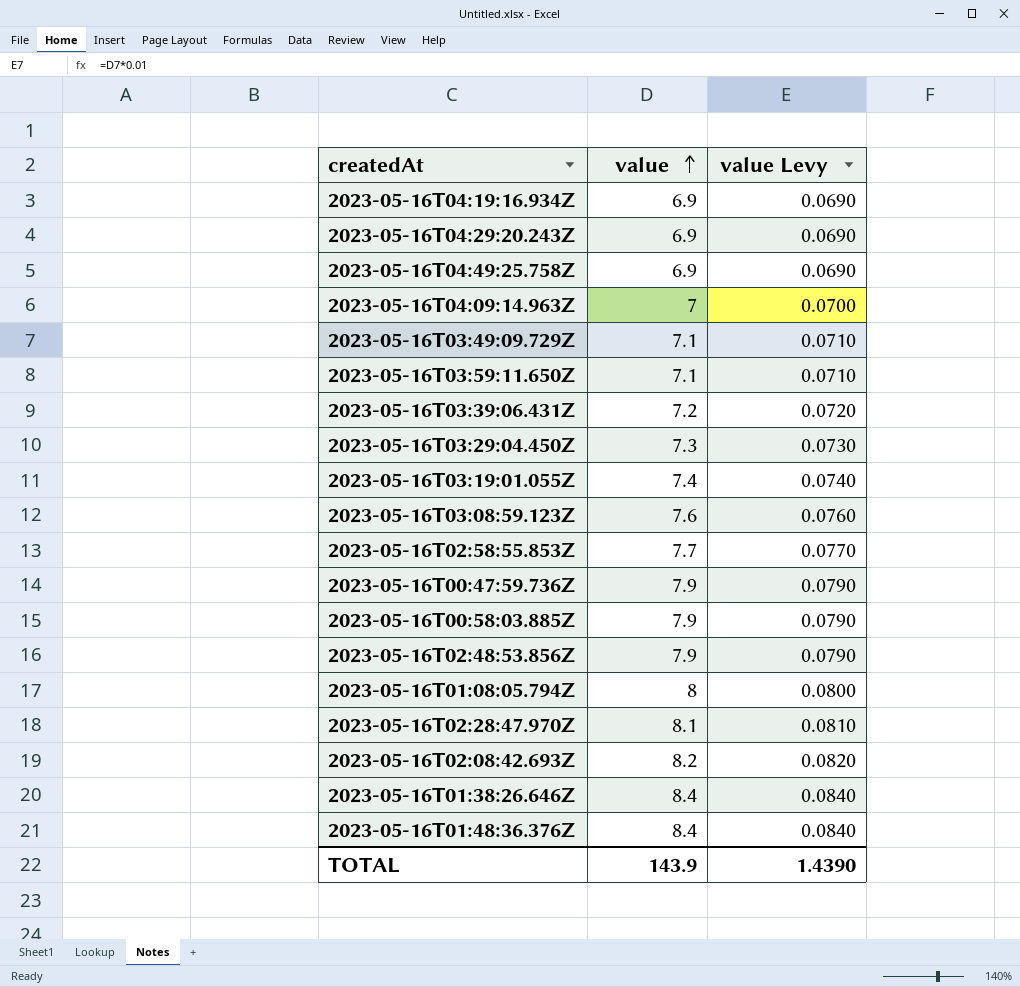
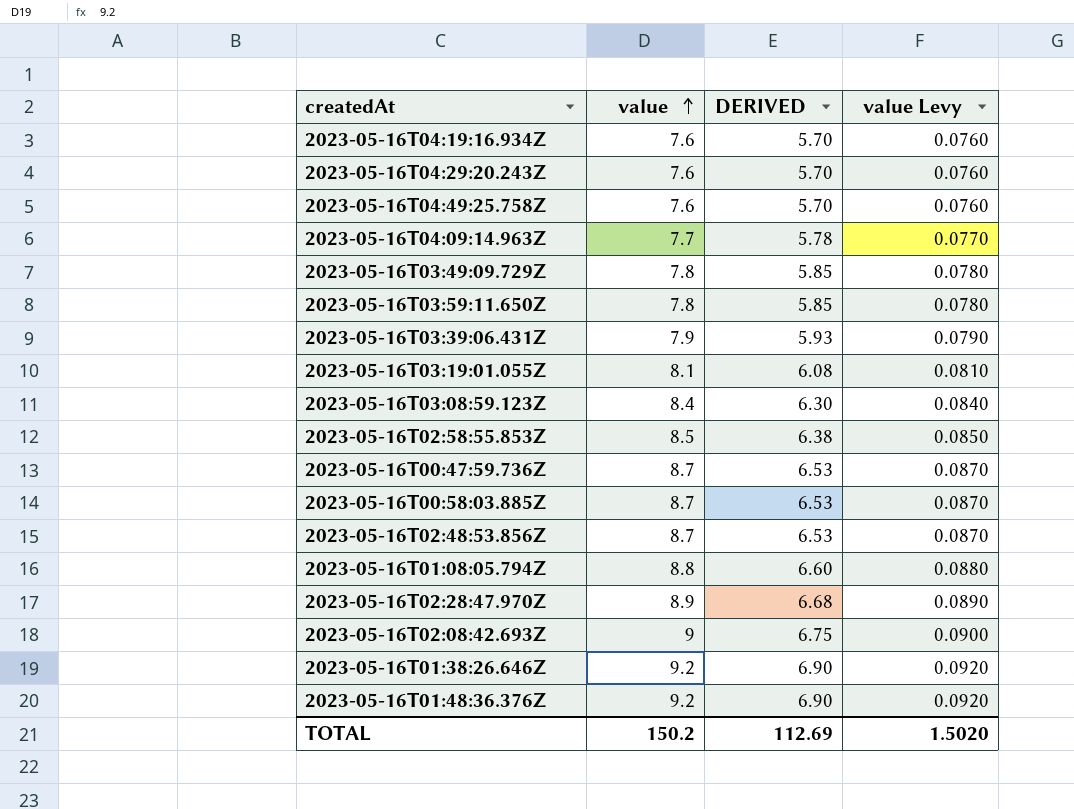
column DERIVED | formula: none -> [value] * 0.75
row 2023-05-16T03:29:04.450Z: 7.3 | 0.0730 -> none
2023-05-16T04:19:16.934Z | value: 6.9 -> 7.6
2023-05-16T04:19:16.934Z | value Levy: 0.0690 -> 0.0760
2023-05-16T04:29:20.243Z | value: 6.9 -> 7.6
2023-05-16T04:29:20.243Z | value Levy: 0.0690 -> 0.0760
2023-05-16T04:49:25.758Z | value: 6.9 -> 7.6
2023-05-16T04:49:25.758Z | value Levy: 0.0690 -> 0.0760
2023-05-16T04:09:14.963Z | value: 7 -> 7.7
2023-05-16T04:09:14.963Z | value Levy: 0.0700 -> 0.0770
2023-05-16T03:49:09.729Z | value: 7.1 -> 7.8
2023-05-16T03:49:09.729Z | value Levy: 0.0710 -> 0.0780
2023-05-16T03:59:11.650Z | value: 7.1 -> 7.8
2023-05-16T03:59:11.650Z | value Levy: 0.0710 -> 0.0780
2023-05-16T03:39:06.431Z | value: 7.2 -> 7.9
2023-05-16T03:39:06.431Z | value Levy: 0.0720 -> 0.0790
2023-05-16T03:19:01.055Z | value: 7.4 -> 8.1
2023-05-16T03:19:01.055Z | value Levy: 0.0740 -> 0.0810
2023-05-16T03:08:59.123Z | value: 7.6 -> 8.4
2023-05-16T03:08:59.123Z | value Levy: 0.0760 -> 0.0840
2023-05-16T02:58:55.853Z | value: 7.7 -> 8.5
2023-05-16T02:58:55.853Z | value Levy: 0.0770 -> 0.0850
2023-05-16T00:47:59.736Z | value: 7.9 -> 8.7
2023-05-16T00:47:59.736Z | value Levy: 0.0790 -> 0.0870
2023-05-16T00:58:03.885Z | value: 7.9 -> 8.7
2023-05-16T00:58:03.885Z | value Levy: 0.0790 -> 0.0870
2023-05-16T02:48:53.856Z | value: 7.9 -> 8.7
2023-05-16T02:48:53.856Z | value Levy: 0.0790 -> 0.0870
2023-05-16T01:08:05.794Z | value: 8 -> 8.8
2023-05-16T01:08:05.794Z | value Levy: 0.0800 -> 0.0880
2023-05-16T02:28:47.970Z | value: 8.1 -> 8.9
2023-05-16T02:28:47.970Z | value Levy: 0.0810 -> 0.0890
2023-05-16T02:08:42.693Z | value: 8.2 -> 9
2023-05-16T02:08:42.693Z | value Levy: 0.0820 -> 0.0900
2023-05-16T01:38:26.646Z | value: 8.4 -> 9.2
2023-05-16T01:38:26.646Z | value Levy: 0.0840 -> 0.0920
2023-05-16T01:48:36.376Z | value: 8.4 -> 9.2
2023-05-16T01:48:36.376Z | value Levy: 0.0840 -> 0.0920
TOTAL | value: 143.9 -> 150.2
TOTAL | value Levy: 1.4390 -> 1.5020

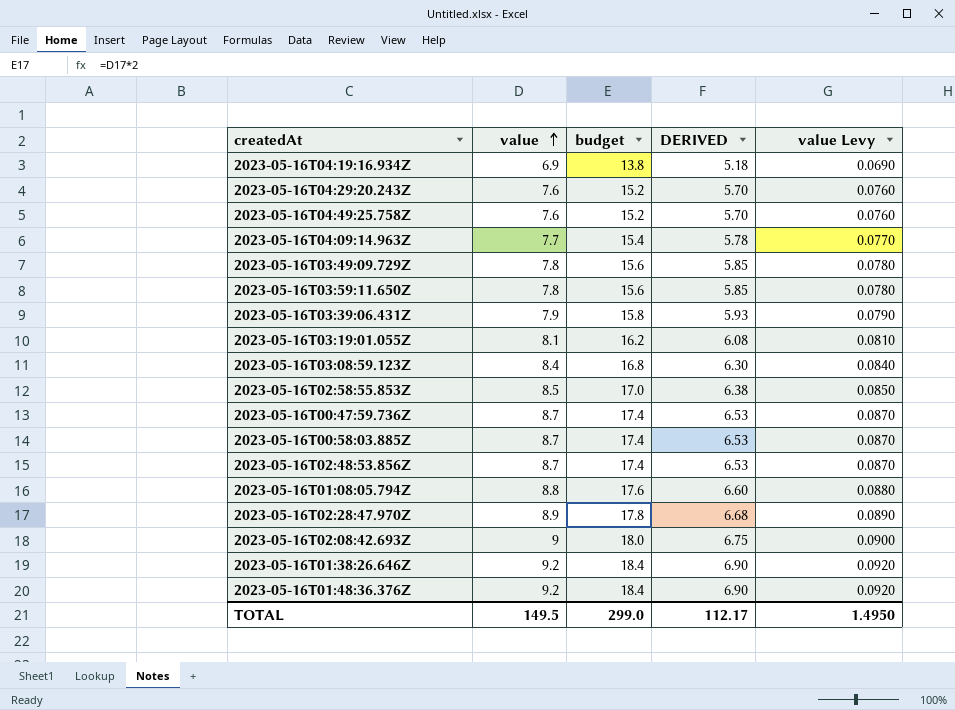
column budget | formula: none -> [value] * 2
2023-05-16T04:19:16.934Z | value: 7.6 -> 6.9
2023-05-16T04:19:16.934Z | DERIVED: 5.70 -> 5.18
2023-05-16T04:19:16.934Z | value Levy: 0.0760 -> 0.0690
TOTAL | value: 150.2 -> 149.5
TOTAL | DERIVED: 112.69 -> 112.17
TOTAL | value Levy: 1.5020 -> 1.4950

